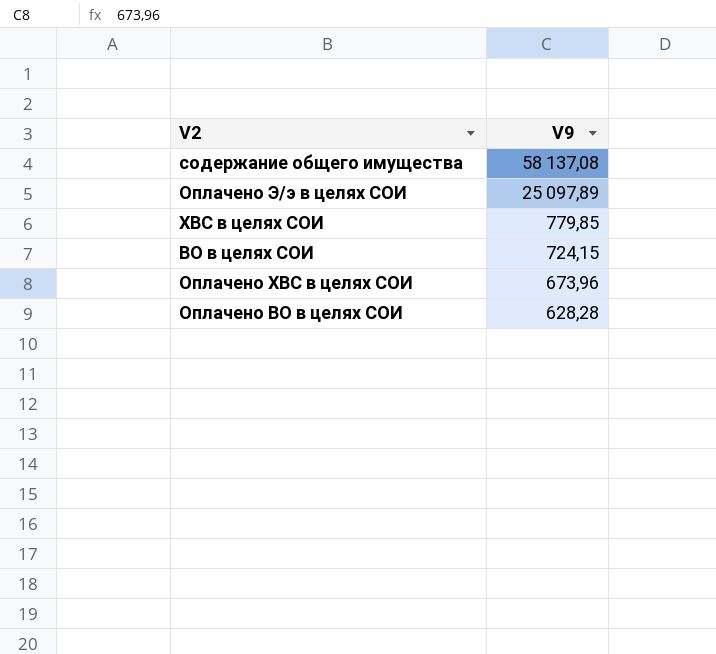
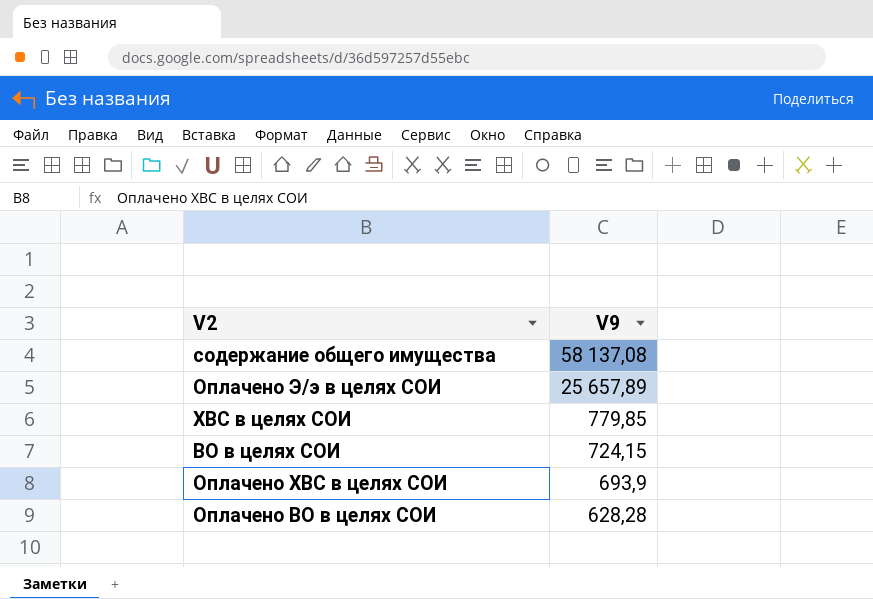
Оплачено Э/э в целях СОИ | V9: 25 097,89 -> 25 657,89
Оплачено ХВС в целях СОИ | V9: 673,96 -> 693,9

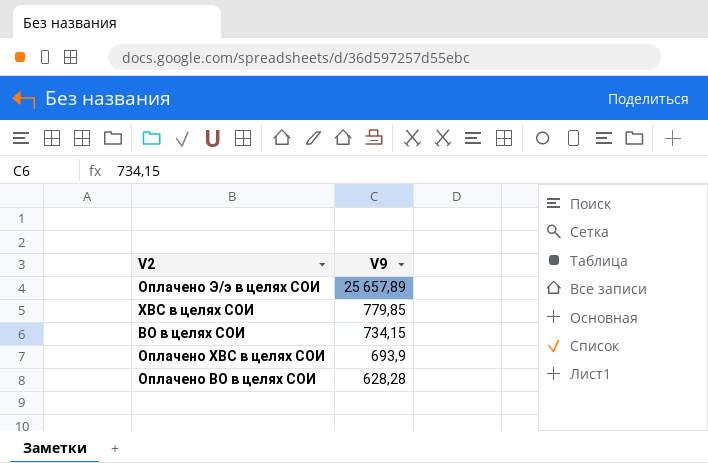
row содержание общего имущества: 58 137,08 -> none
ВО в целях СОИ | V9: 724,15 -> 734,15

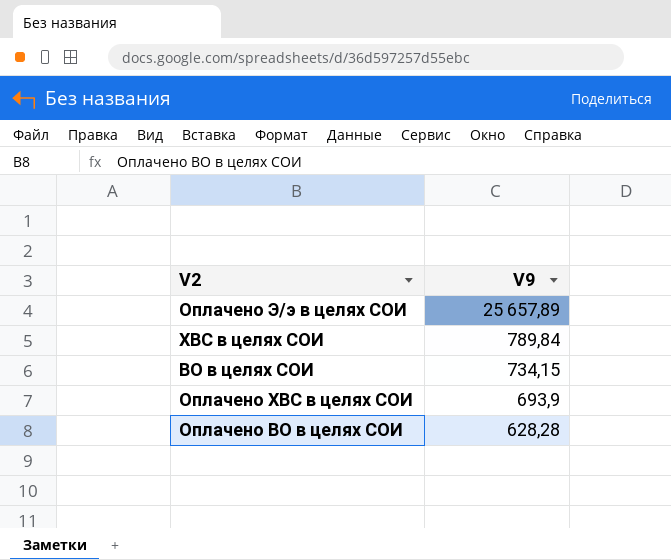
ХВС в целях СОИ | V9: 779,85 -> 789,84

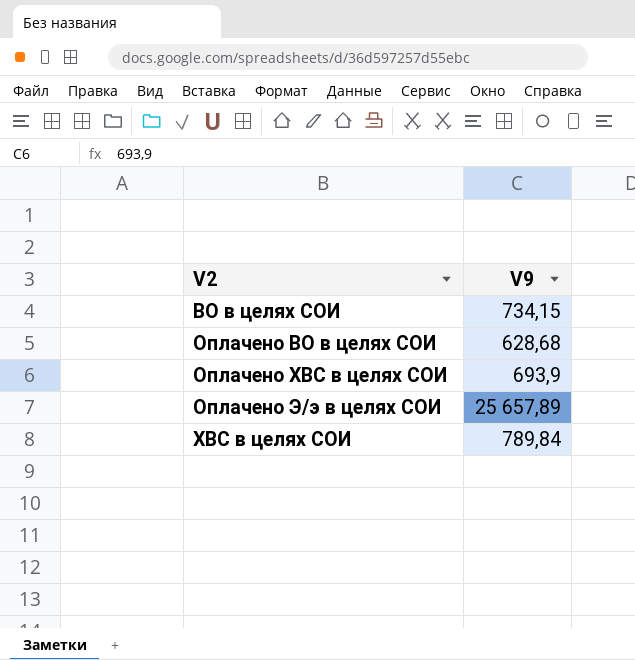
row order: V9 descending -> V2 ascending
Оплачено ВО в целях СОИ | V9: 628,28 -> 628,68

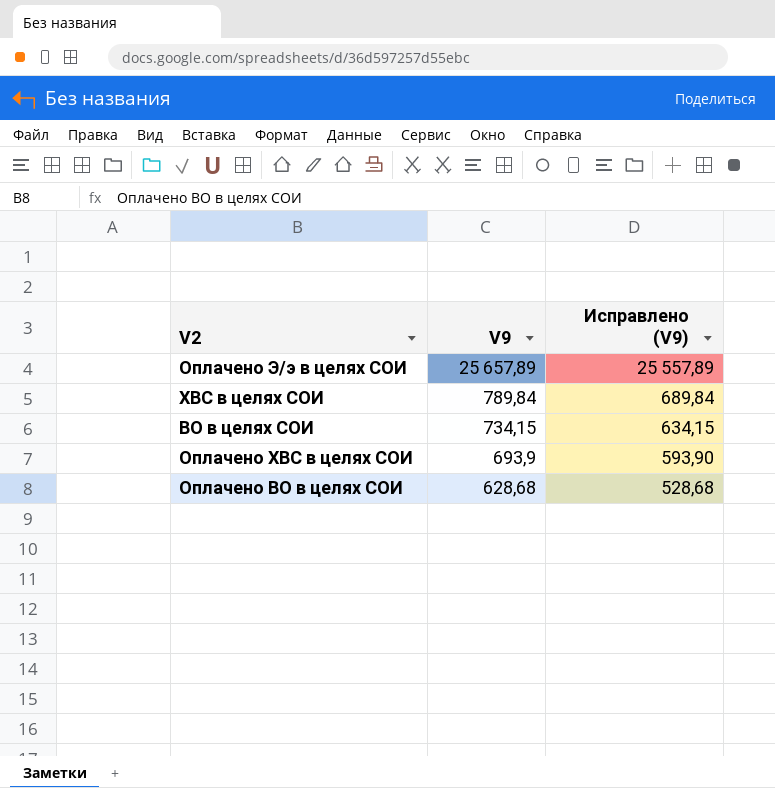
row order: V2 ascending -> V9 descending
column Исправлено (V9) | formula: none -> [V9] - 100

